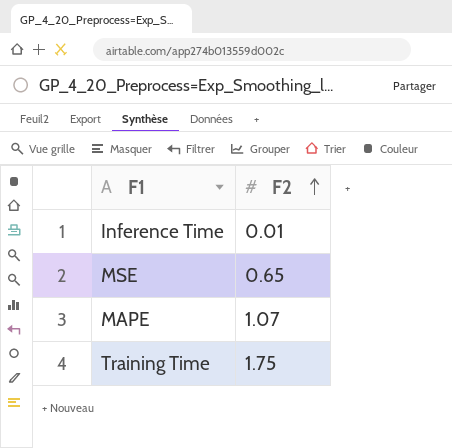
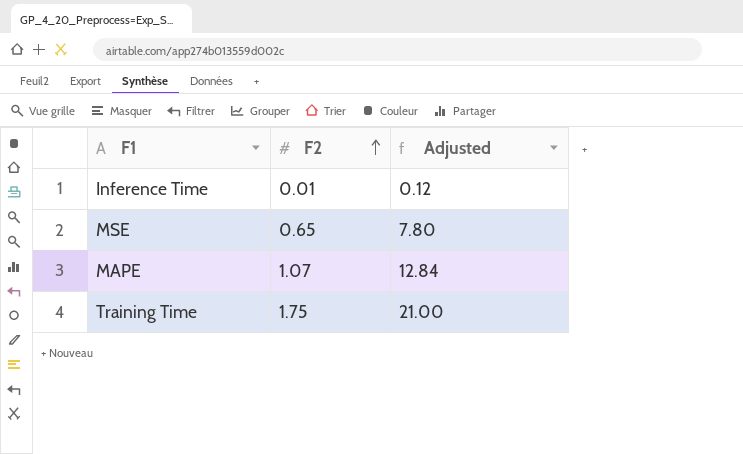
column Adjusted | formula: none -> [F2] * 12

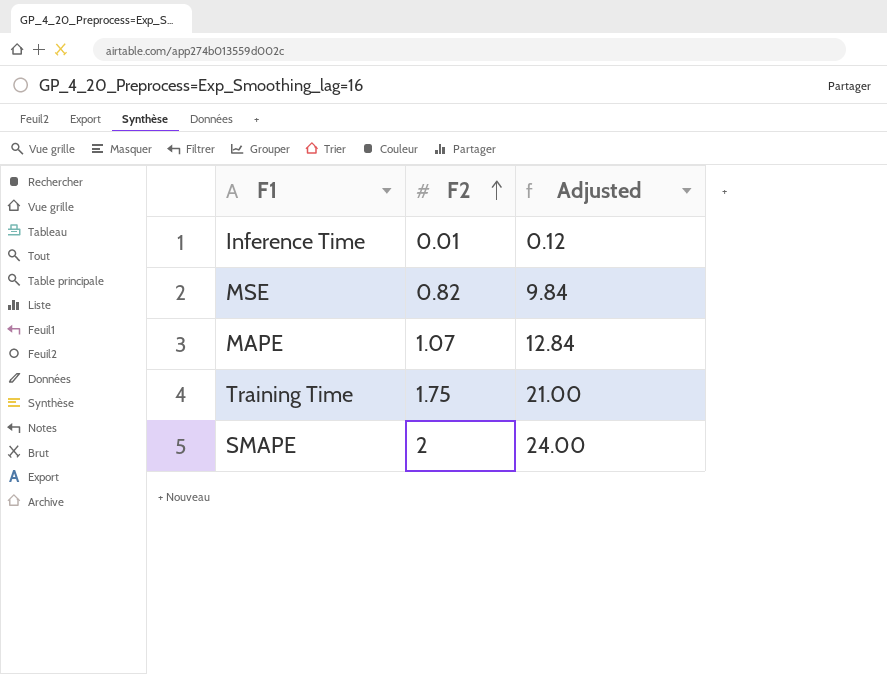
MSE | F2: 0.65 -> 0.82
MSE | Adjusted: 7.80 -> 9.84
row SMAPE: none -> 2 | 24.00

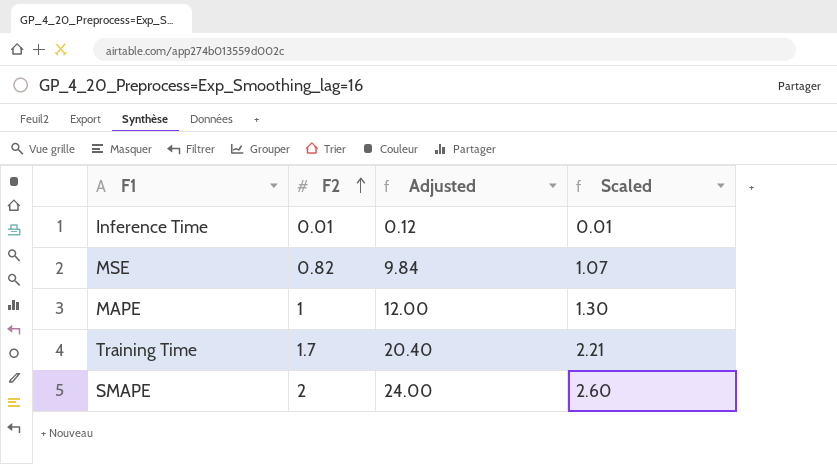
column Scaled | formula: none -> [F2] * 1.3
MAPE | F2: 1.07 -> 1
MAPE | Adjusted: 12.84 -> 12.00
Training Time | F2: 1.75 -> 1.7
Training Time | Adjusted: 21.00 -> 20.40

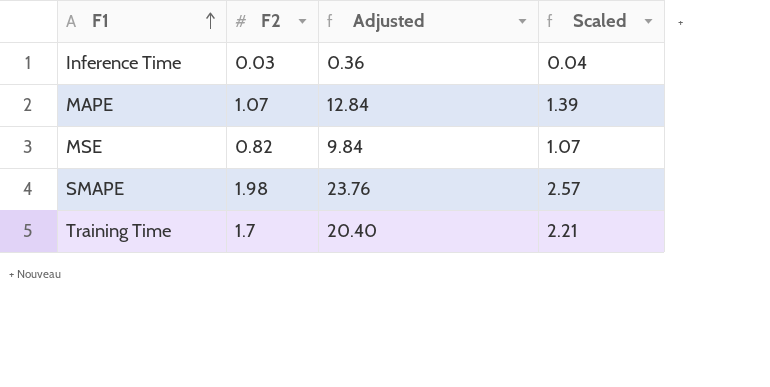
row order: F2 ascending -> F1 ascending
Inference Time | F2: 0.01 -> 0.03
Inference Time | Adjusted: 0.12 -> 0.36
Inference Time | Scaled: 0.01 -> 0.04
MAPE | F2: 1 -> 1.07
MAPE | Adjusted: 12.00 -> 12.84
MAPE | Scaled: 1.30 -> 1.39
SMAPE | F2: 2 -> 1.98
SMAPE | Adjusted: 24.00 -> 23.76
SMAPE | Scaled: 2.60 -> 2.57

